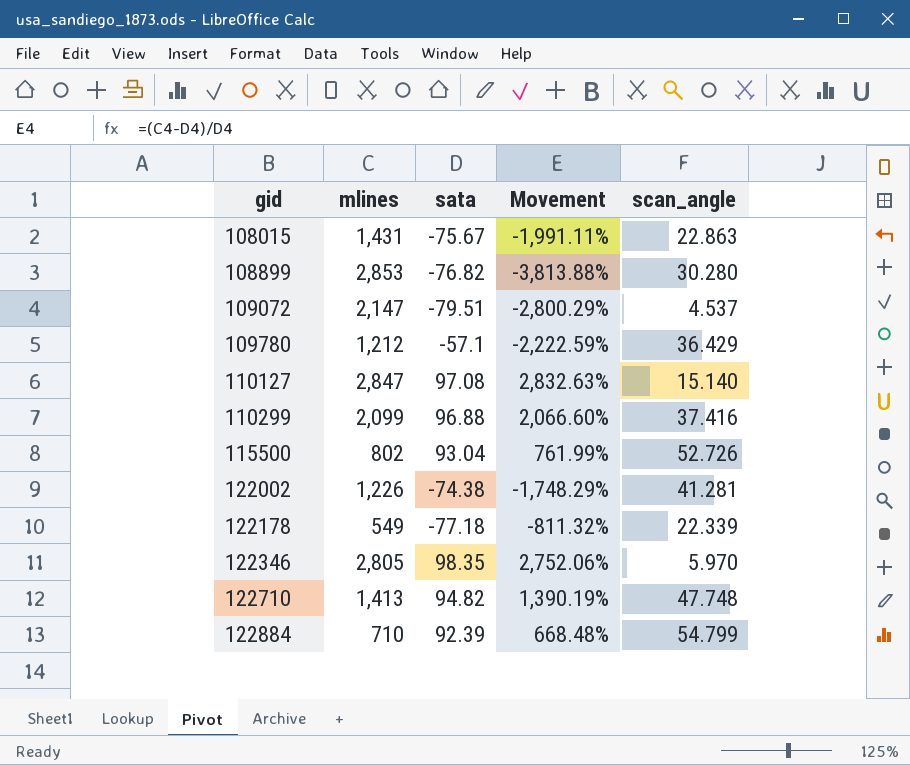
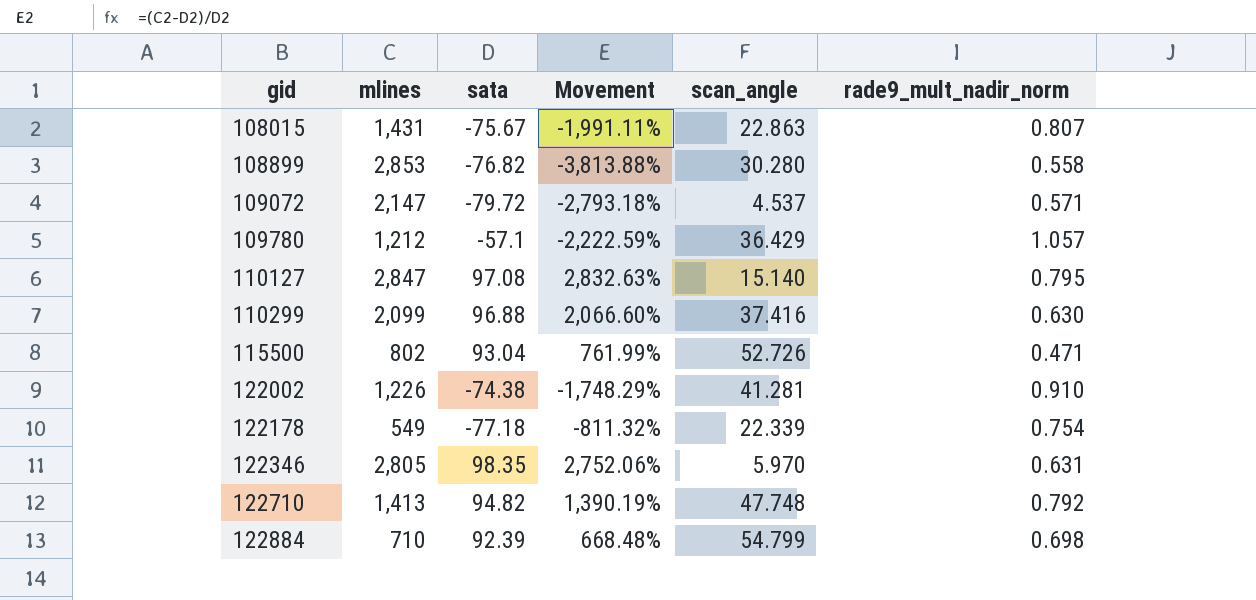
column rade9_mult_nadir_norm | position: none -> 6
109072 | sata: -79.51 -> -79.72
109072 | Movement: -2,800.29% -> -2,793.18%

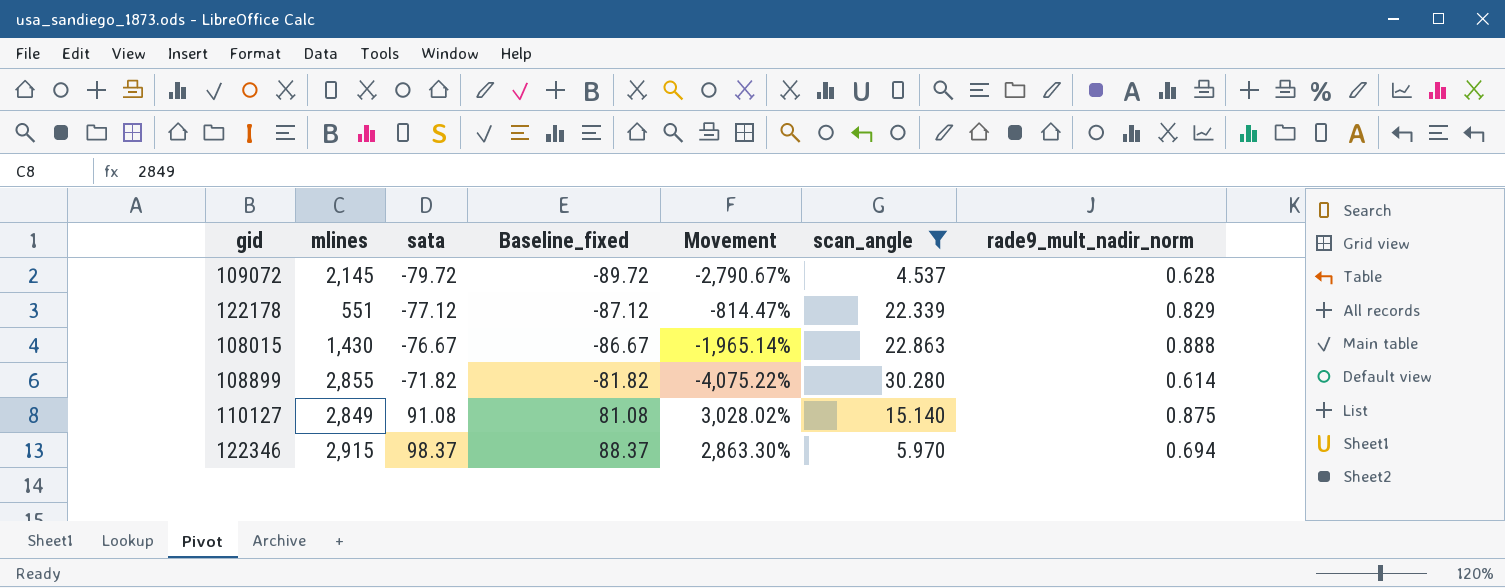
filter: none -> scan_angle <= 30.280
row order: gid ascending -> sata ascending
column Baseline_fixed | formula: none -> [sata] - 10
109072 | mlines: 2,147 -> 2,145
109072 | Movement: -2,793.18% -> -2,790.67%
109072 | rade9_mult_nadir_norm: 0.571 -> 0.628
122178 | mlines: 549 -> 551
122178 | sata: -77.18 -> -77.12
122178 | Movement: -811.32% -> -814.47%
122178 | rade9_mult_nadir_norm: 0.754 -> 0.829
108015 | mlines: 1,431 -> 1,430
108015 | sata: -75.67 -> -76.67
108015 | Movement: -1,991.11% -> -1,965.14%
108015 | rade9_mult_nadir_norm: 0.807 -> 0.888
108899 | mlines: 2,853 -> 2,855
108899 | sata: -76.82 -> -71.82
108899 | Movement: -3,813.88% -> -4,075.22%
108899 | rade9_mult_nadir_norm: 0.558 -> 0.614
110127 | mlines: 2,847 -> 2,849
110127 | sata: 97.08 -> 91.08
110127 | Movement: 2,832.63% -> 3,028.02%
110127 | rade9_mult_nadir_norm: 0.795 -> 0.875
122346 | mlines: 2,805 -> 2,915
122346 | sata: 98.35 -> 98.37
122346 | Movement: 2,752.06% -> 2,863.30%
122346 | rade9_mult_nadir_norm: 0.631 -> 0.694

